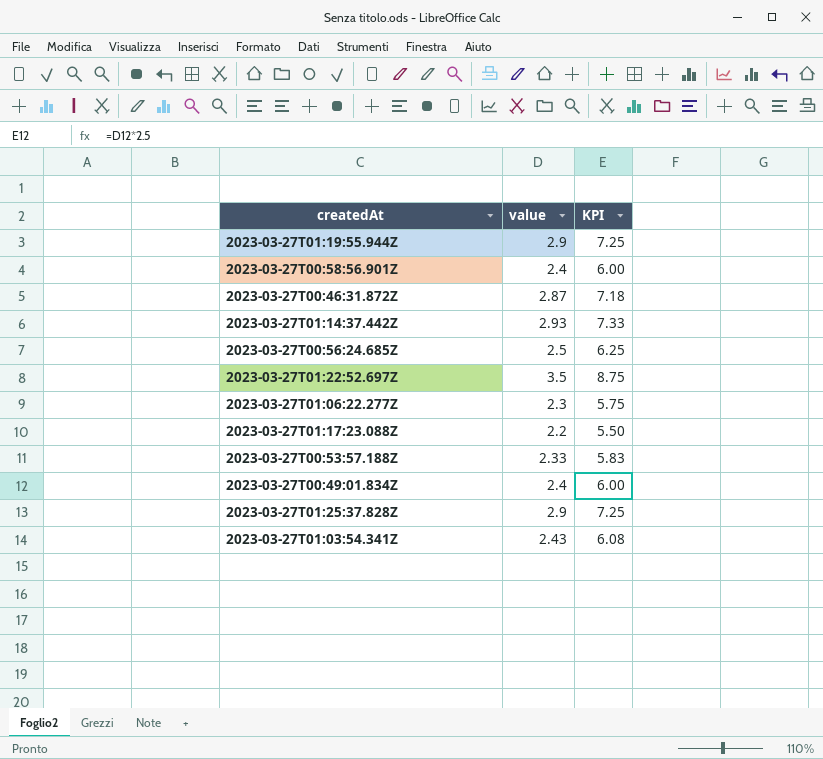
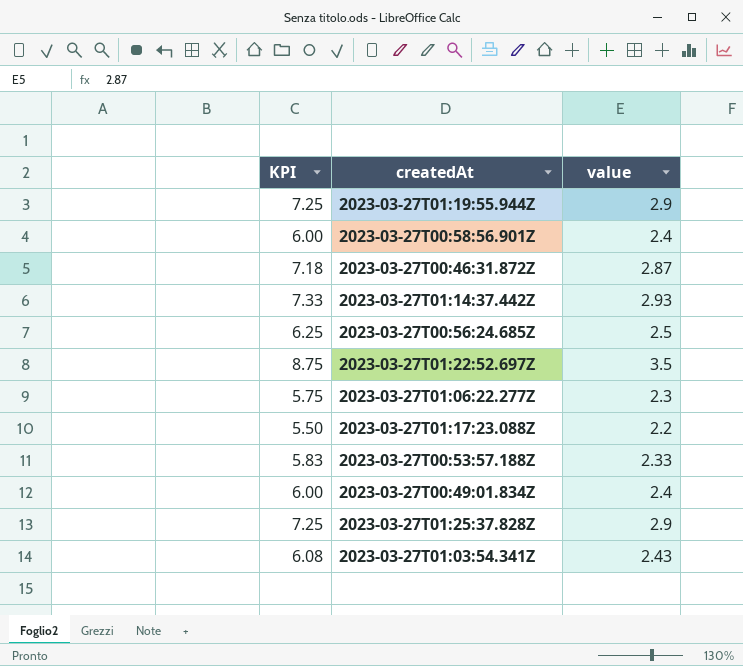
column KPI | position: 3 -> 1

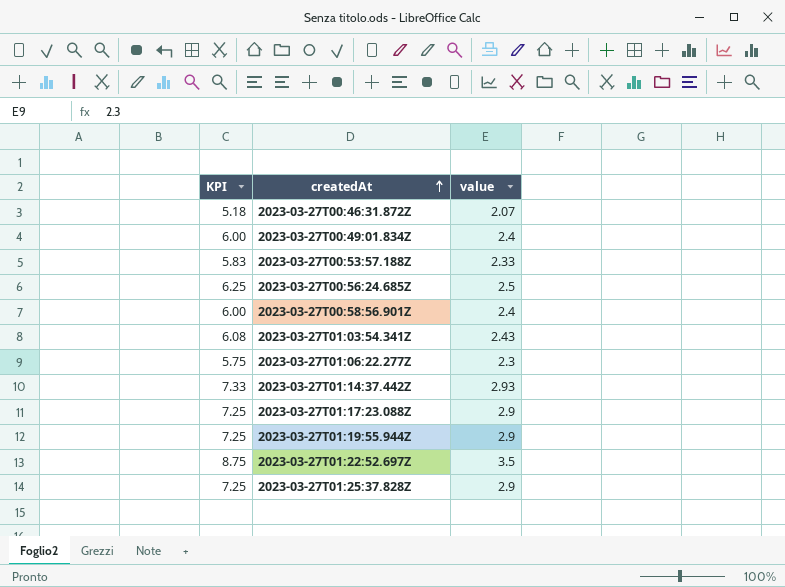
row order: none -> createdAt ascending
2023-03-27T00:46:31.872Z | KPI: 7.18 -> 5.18
2023-03-27T00:46:31.872Z | value: 2.87 -> 2.07
2023-03-27T01:17:23.088Z | KPI: 5.50 -> 7.25
2023-03-27T01:17:23.088Z | value: 2.2 -> 2.9

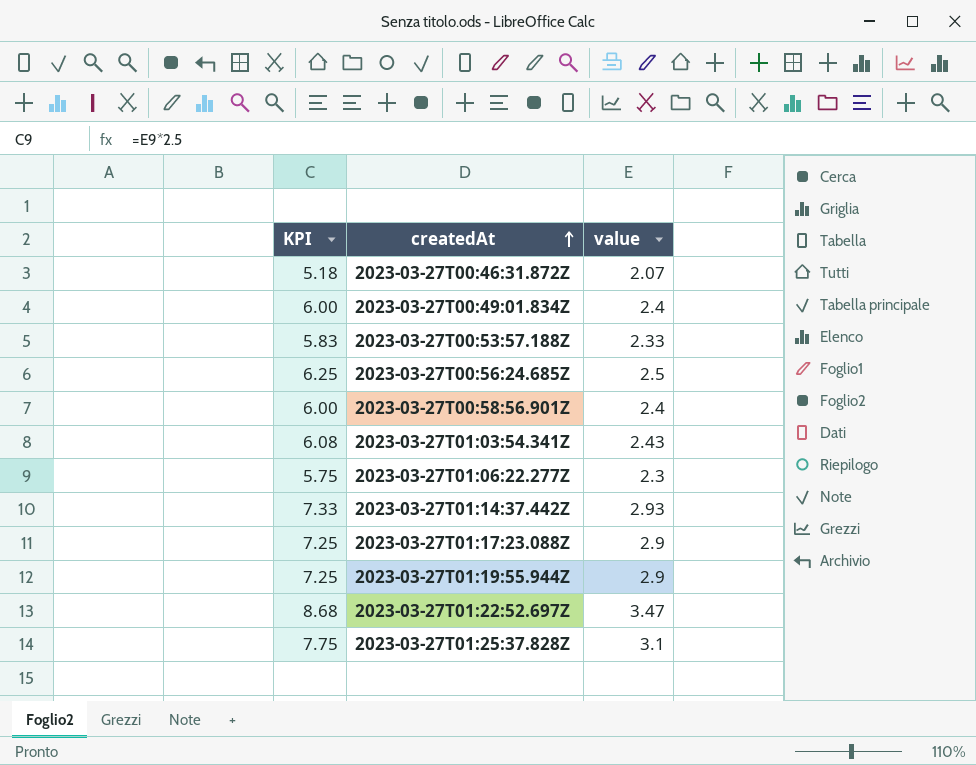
2023-03-27T01:22:52.697Z | KPI: 8.75 -> 8.68
2023-03-27T01:22:52.697Z | value: 3.5 -> 3.47
2023-03-27T01:25:37.828Z | KPI: 7.25 -> 7.75
2023-03-27T01:25:37.828Z | value: 2.9 -> 3.1

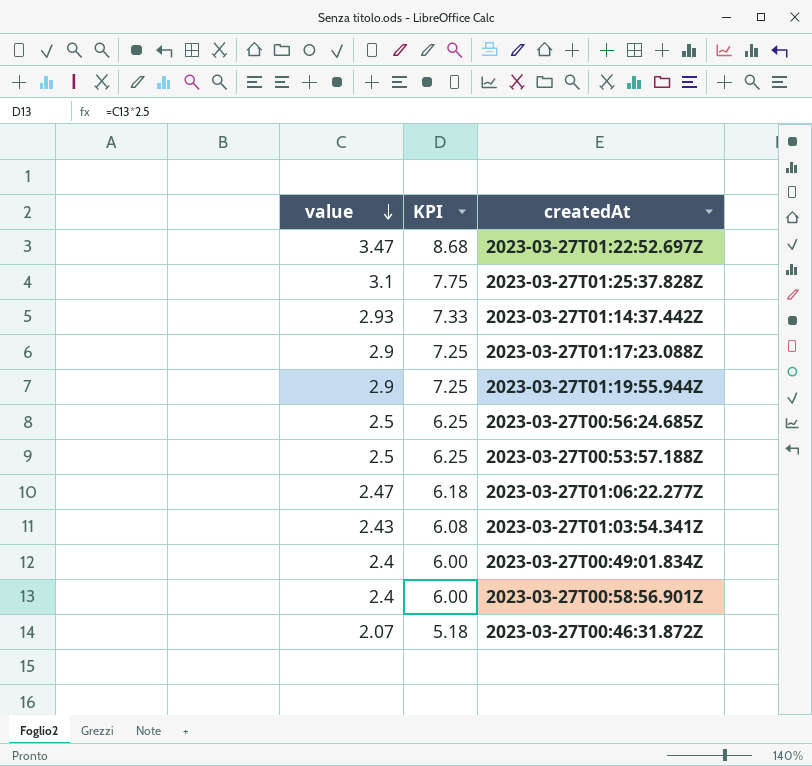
row order: createdAt ascending -> value descending
column value | position: 3 -> 1
2023-03-27T00:53:57.188Z | value: 2.33 -> 2.5
2023-03-27T00:53:57.188Z | KPI: 5.83 -> 6.25
2023-03-27T01:06:22.277Z | value: 2.3 -> 2.47
2023-03-27T01:06:22.277Z | KPI: 5.75 -> 6.18

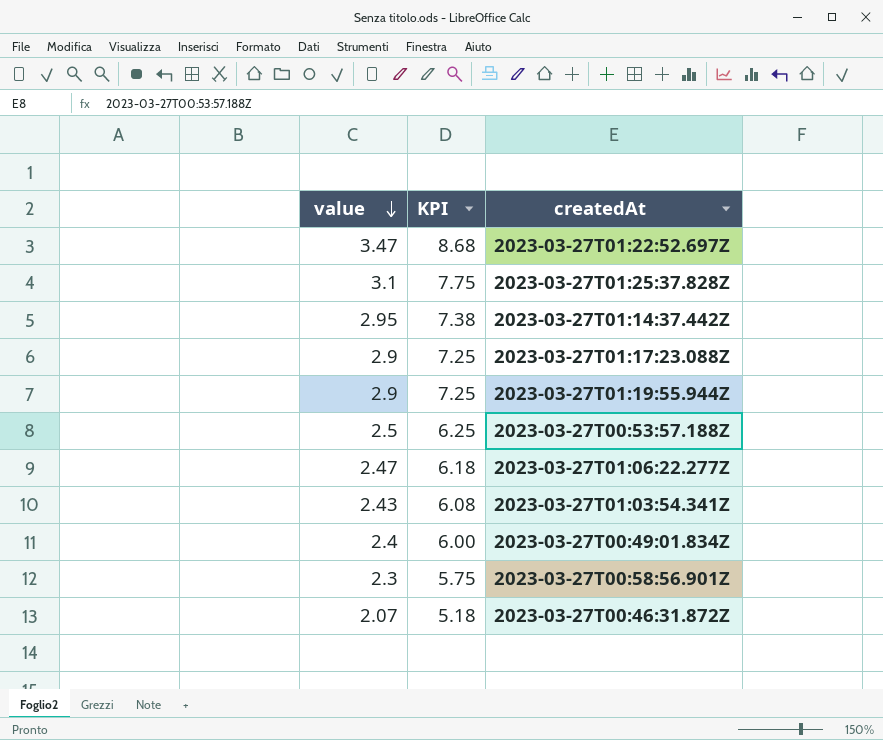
row 2023-03-27T00:56:24.685Z: 2.5 | 6.25 -> none
2023-03-27T01:14:37.442Z | value: 2.93 -> 2.95
2023-03-27T01:14:37.442Z | KPI: 7.33 -> 7.38
2023-03-27T00:58:56.901Z | value: 2.4 -> 2.3
2023-03-27T00:58:56.901Z | KPI: 6.00 -> 5.75

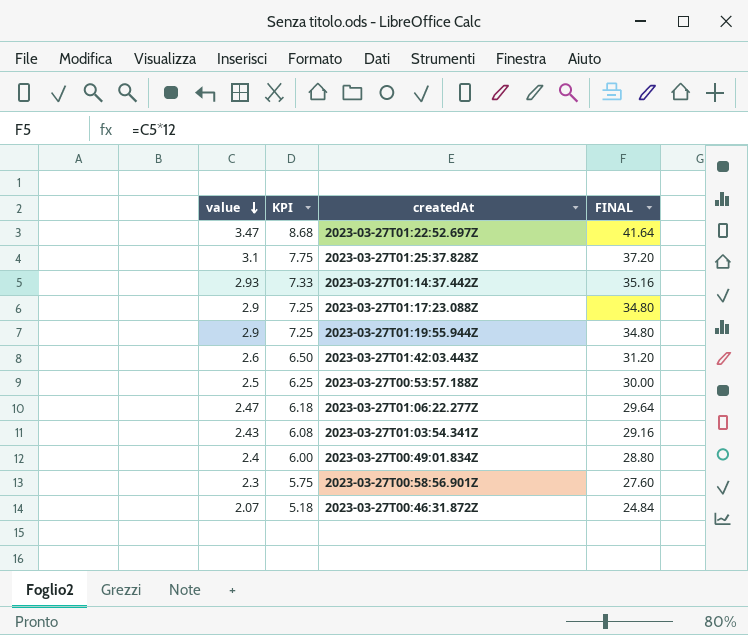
column FINAL | formula: none -> [value] * 12
2023-03-27T01:14:37.442Z | value: 2.95 -> 2.93
2023-03-27T01:14:37.442Z | KPI: 7.38 -> 7.33
row 2023-03-27T01:42:03.443Z: none -> 2.6 | 6.50 | 31.20

